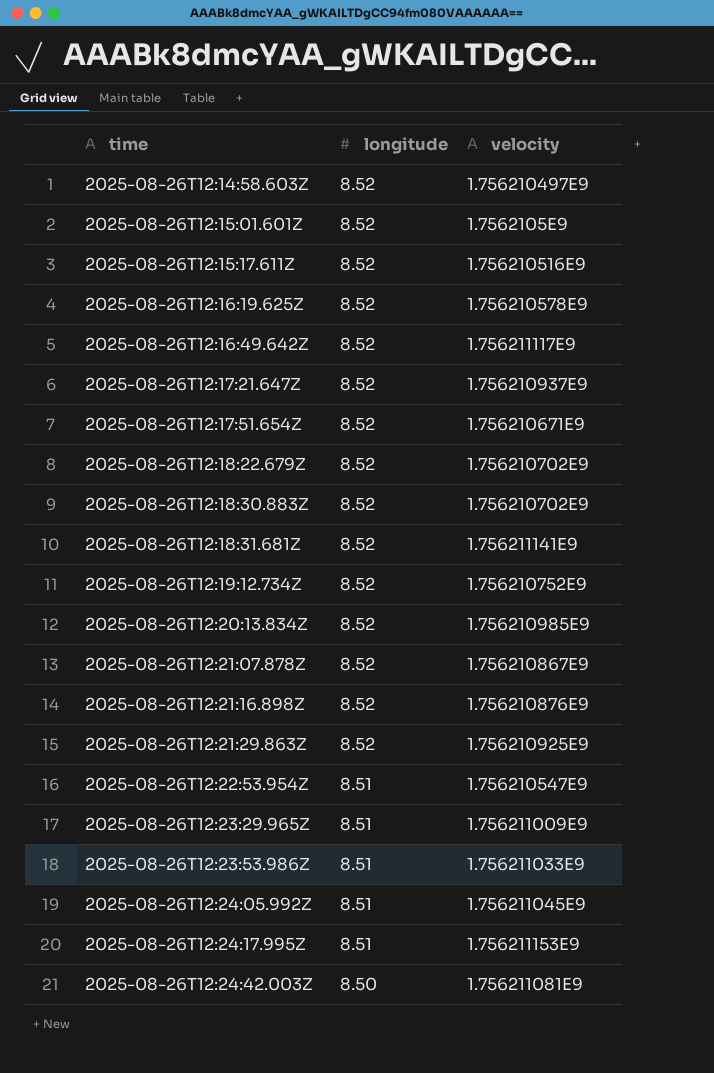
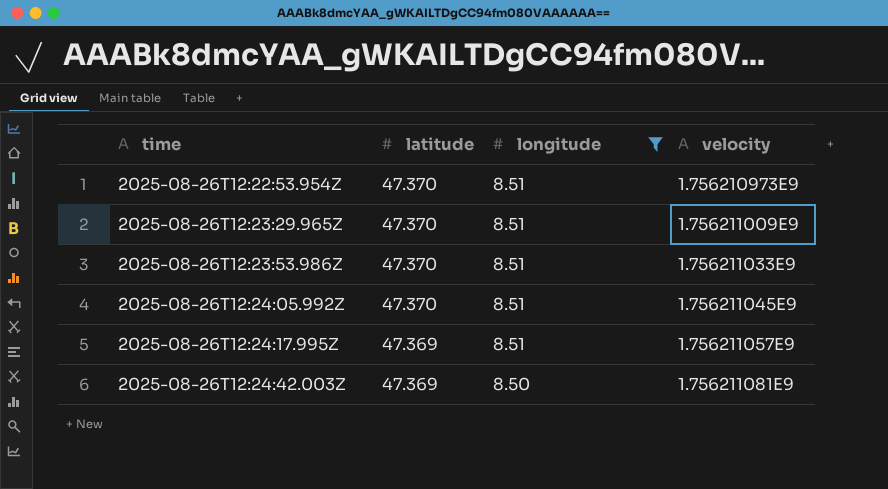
filter: none -> longitude != 8.52
column latitude | position: none -> 2
2025-08-26T12:22:53.954Z | velocity: 1.756210547E9 -> 1.756210973E9
2025-08-26T12:24:17.995Z | velocity: 1.756211153E9 -> 1.756211057E9

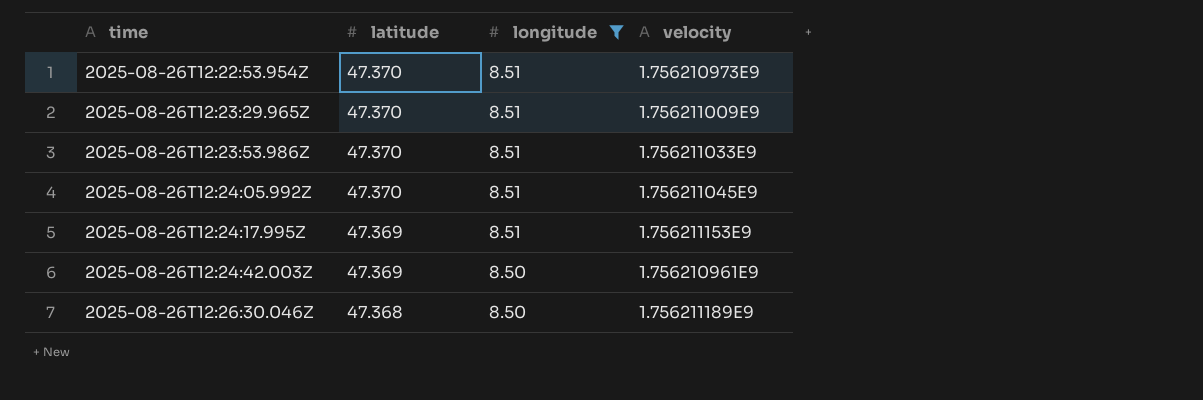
2025-08-26T12:24:17.995Z | velocity: 1.756211057E9 -> 1.756211153E9
2025-08-26T12:24:42.003Z | velocity: 1.756211081E9 -> 1.756210961E9
row 2025-08-26T12:26:30.046Z: none -> 47.368 | 8.50 | 1.756211189E9

